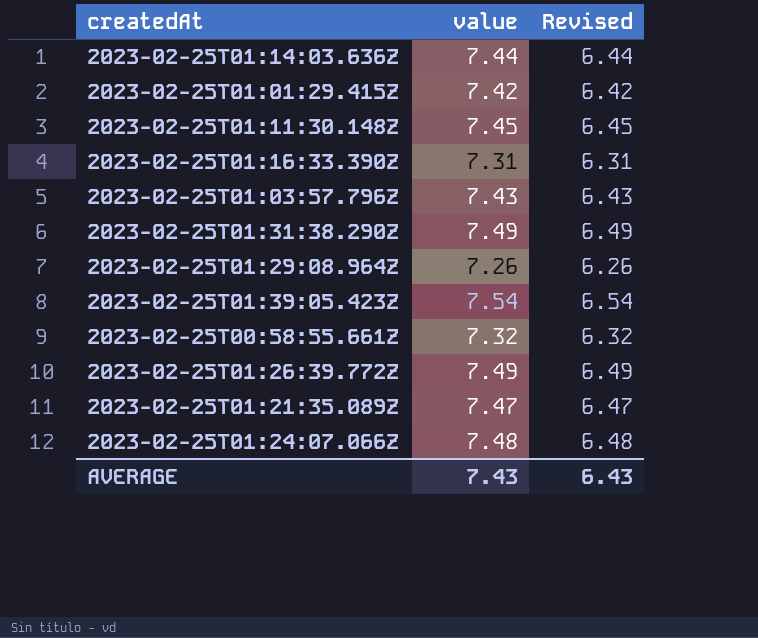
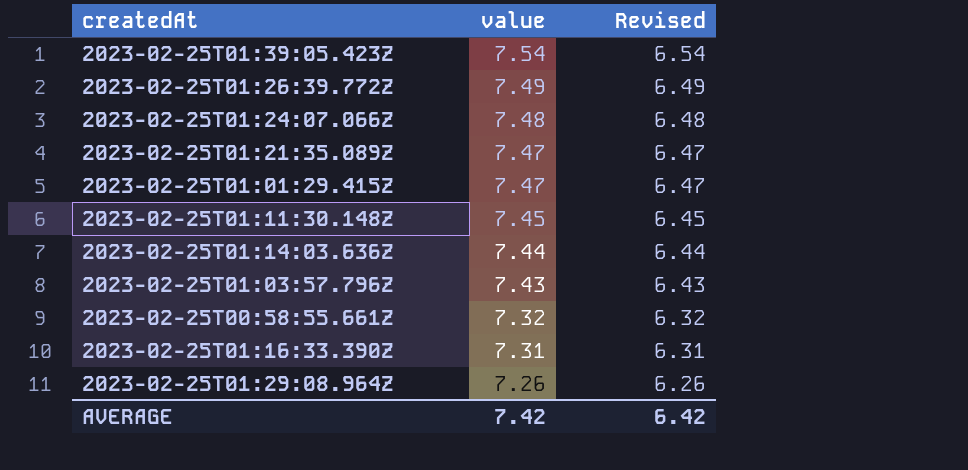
row order: none -> value descending
row 2023-02-25T01:31:38.290Z: 7.49 | 6.49 -> none
2023-02-25T01:01:29.415Z | value: 7.42 -> 7.47
2023-02-25T01:01:29.415Z | Revised: 6.42 -> 6.47
AVERAGE | value: 7.43 -> 7.42
AVERAGE | Revised: 6.43 -> 6.42

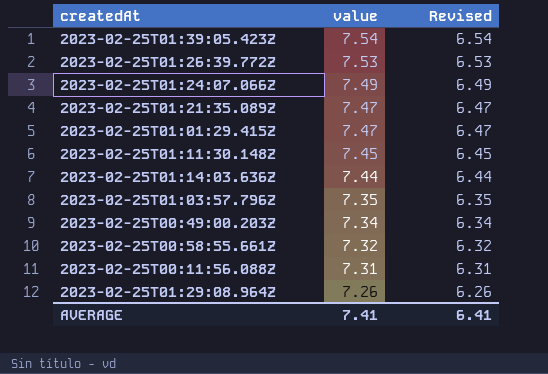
row 2023-02-25T01:16:33.390Z: 7.31 | 6.31 -> none
2023-02-25T01:26:39.772Z | value: 7.49 -> 7.53
2023-02-25T01:26:39.772Z | Revised: 6.49 -> 6.53
2023-02-25T01:24:07.066Z | value: 7.48 -> 7.49
2023-02-25T01:24:07.066Z | Revised: 6.48 -> 6.49
2023-02-25T01:03:57.796Z | value: 7.43 -> 7.35
2023-02-25T01:03:57.796Z | Revised: 6.43 -> 6.35
row 2023-02-25T00:49:00.203Z: none -> 7.34 | 6.34
row 2023-02-25T00:11:56.088Z: none -> 7.31 | 6.31
AVERAGE | value: 7.42 -> 7.41
AVERAGE | Revised: 6.42 -> 6.41

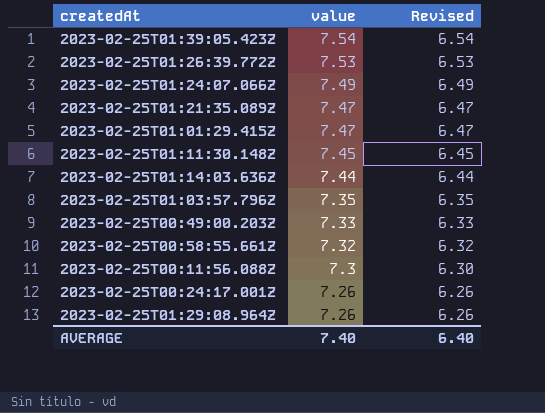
2023-02-25T00:49:00.203Z | value: 7.34 -> 7.33
2023-02-25T00:49:00.203Z | Revised: 6.34 -> 6.33
2023-02-25T00:11:56.088Z | value: 7.31 -> 7.3
2023-02-25T00:11:56.088Z | Revised: 6.31 -> 6.30
row 2023-02-25T00:24:17.001Z: none -> 7.26 | 6.26
AVERAGE | value: 7.41 -> 7.40
AVERAGE | Revised: 6.41 -> 6.40

